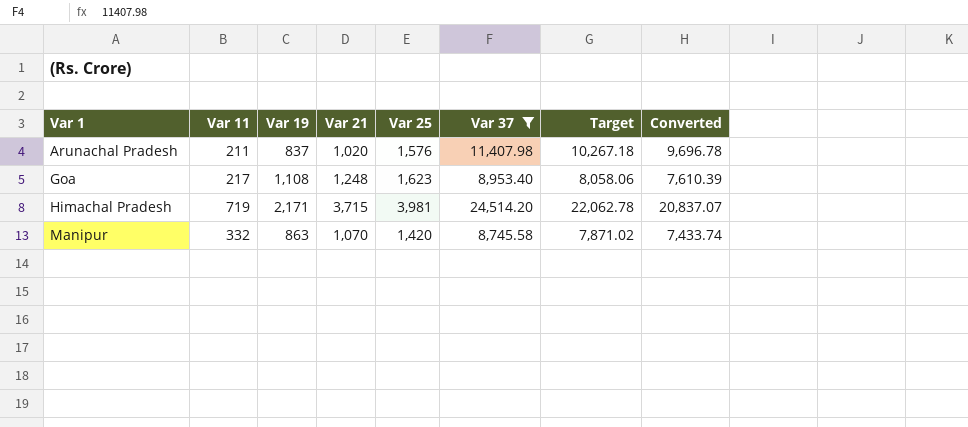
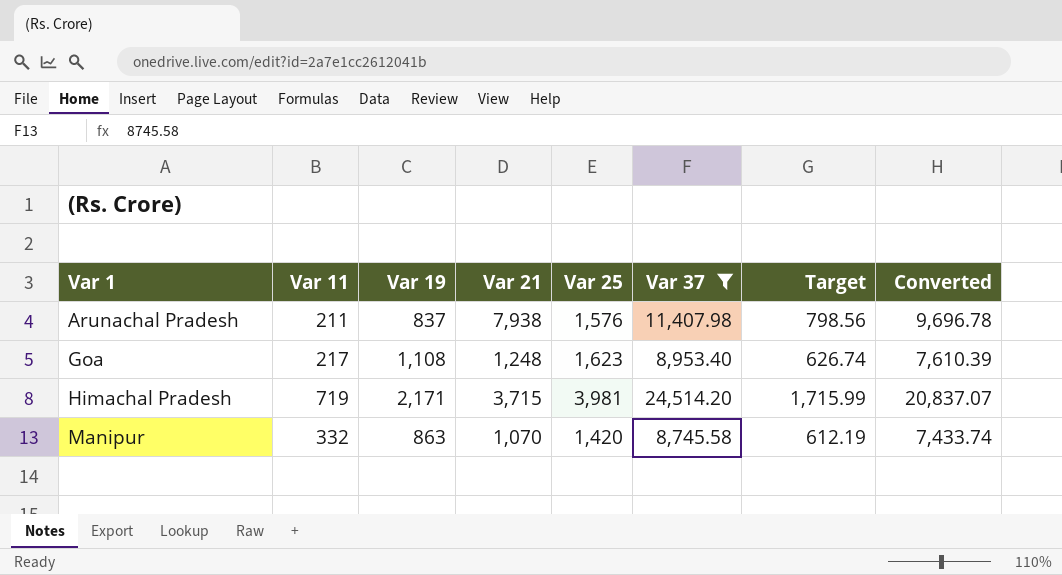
column Target | formula: [Var 37] * 0.9 -> [Var 37] * 0.07
Arunachal Pradesh | Var 21: 1,020 -> 7,938

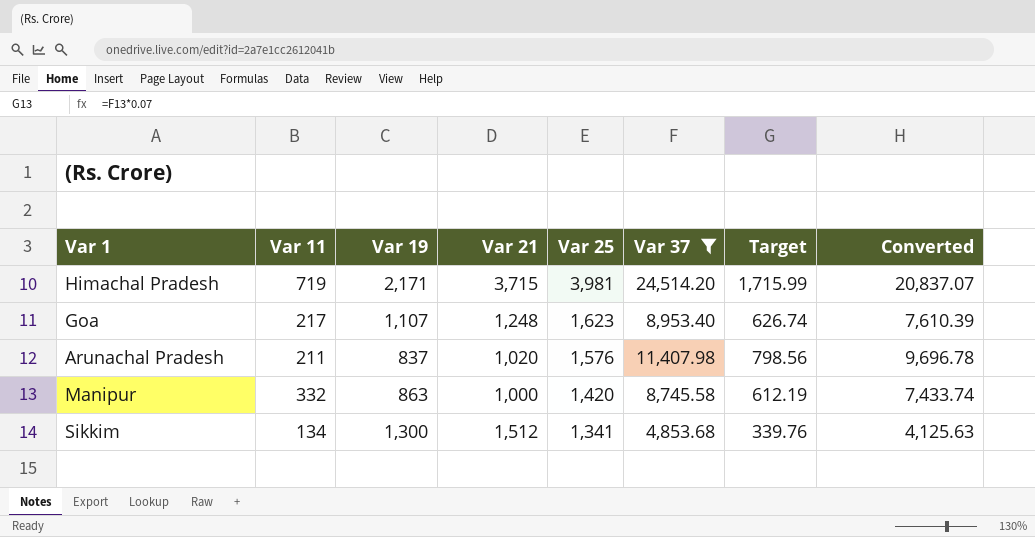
row order: Var 1 ascending -> Var 25 descending
Goa | Var 19: 1,108 -> 1,107
Arunachal Pradesh | Var 21: 7,938 -> 1,020
Manipur | Var 21: 1,070 -> 1,000
row Sikkim: none -> 134 | 1,300 | 1,512 | 1,341 | 4,853.68 | 339.76 | 4,125.63

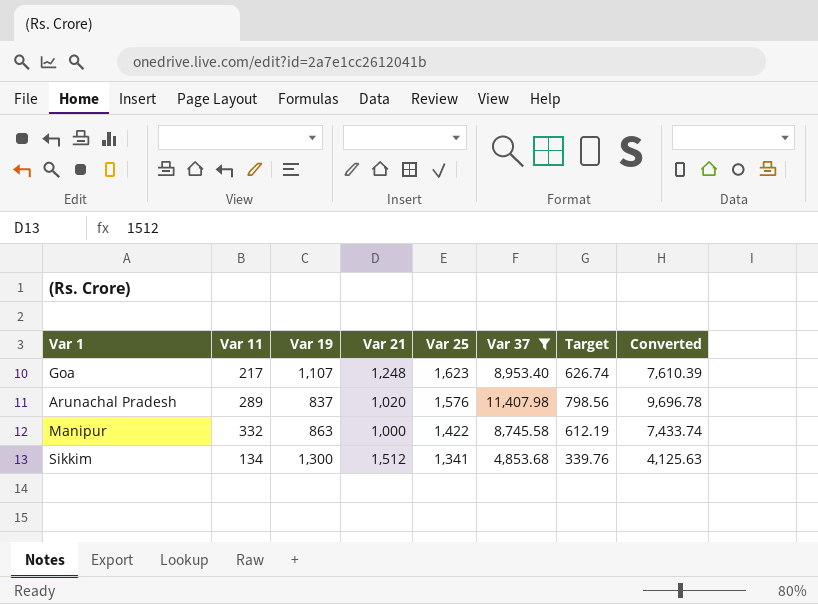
row Himachal Pradesh: 719 | 2,171 | 3,715 | 3,981 | 24,514.20 | 1,715.99 | 20,837.07 -> none
Arunachal Pradesh | Var 11: 211 -> 289
Manipur | Var 25: 1,420 -> 1,422

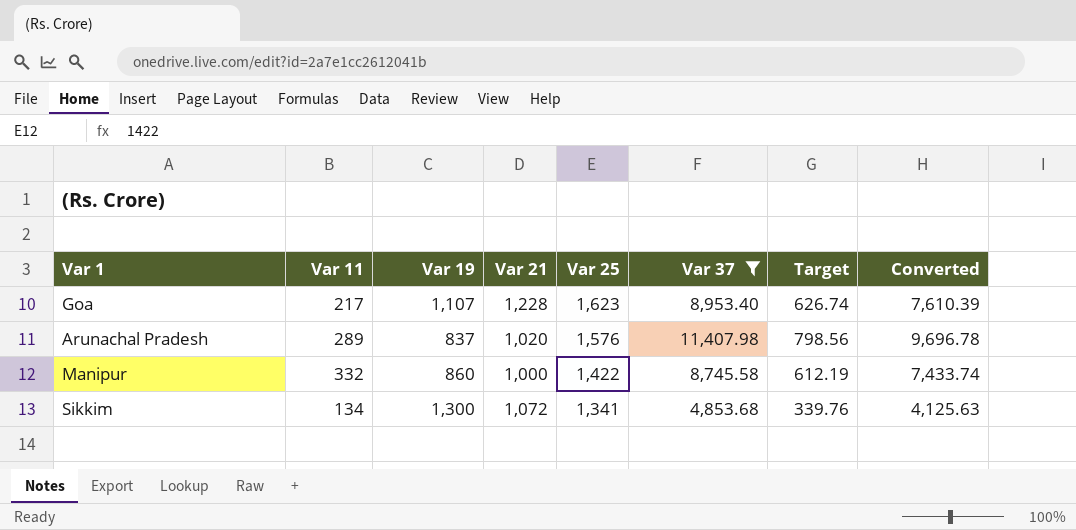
Goa | Var 21: 1,248 -> 1,228
Manipur | Var 19: 863 -> 860
Sikkim | Var 21: 1,512 -> 1,072

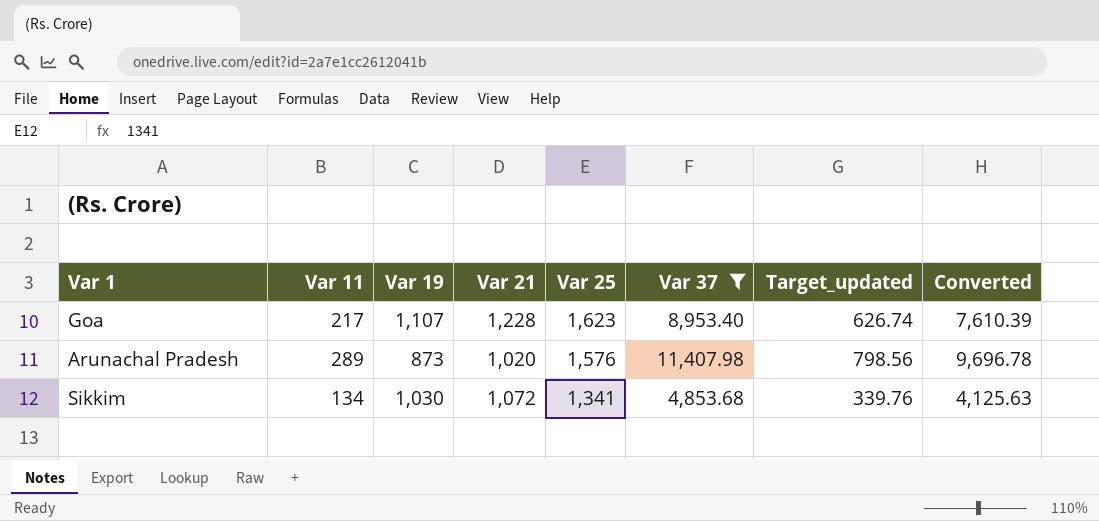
column name: Target -> Target_updated
row Manipur: 332 | 860 | 1,000 | 1,422 | 8,745.58 | 612.19 | 7,433.74 -> none
Arunachal Pradesh | Var 19: 837 -> 873
Sikkim | Var 19: 1,300 -> 1,030

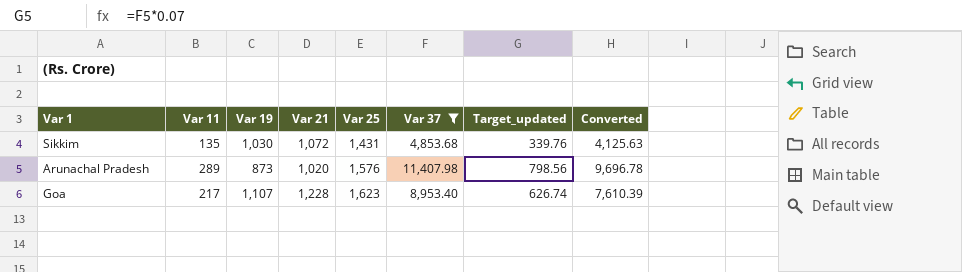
row order: Var 25 descending -> Var 25 ascending
Sikkim | Var 11: 134 -> 135
Sikkim | Var 25: 1,341 -> 1,431

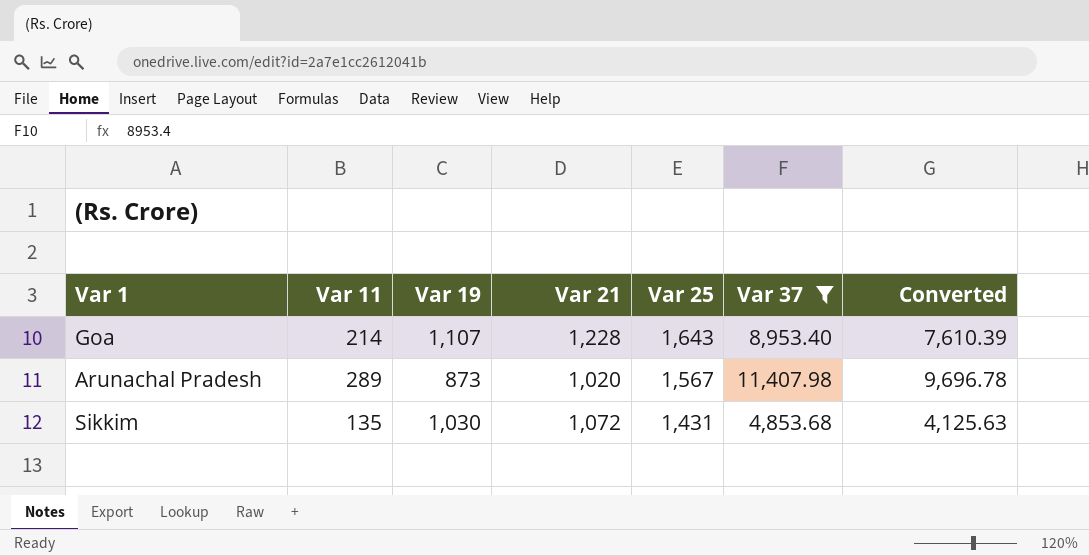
row order: Var 25 ascending -> Var 25 descending
column Target_updated | formula: [Var 37] * 0.07 -> none
Goa | Var 11: 217 -> 214
Goa | Var 25: 1,623 -> 1,643
Arunachal Pradesh | Var 25: 1,576 -> 1,567

